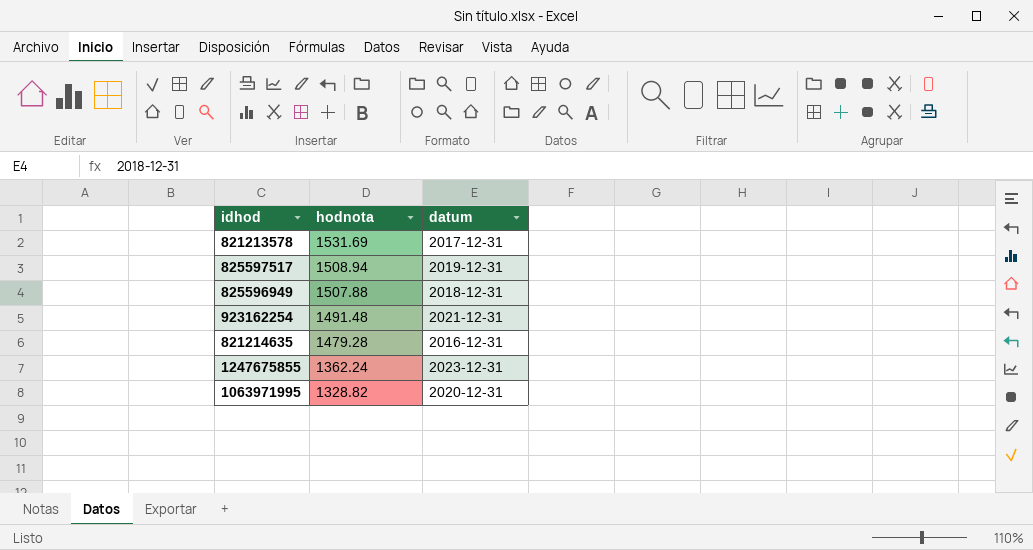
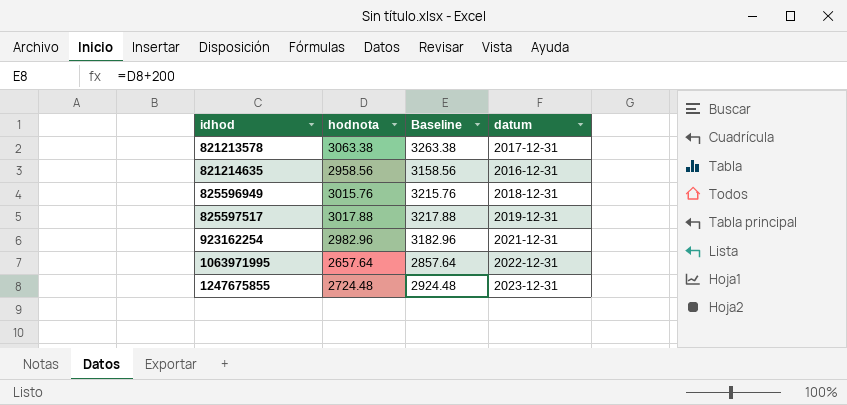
row order: hodnota descending -> idhod ascending
column Baseline | formula: none -> [hodnota] + 200
821213578 | hodnota: 1531.69 -> 3063.38
821214635 | hodnota: 1479.28 -> 2958.56
825596949 | hodnota: 1507.88 -> 3015.76
825597517 | hodnota: 1508.94 -> 3017.88
923162254 | hodnota: 1491.48 -> 2982.96
1063971995 | hodnota: 1328.82 -> 2657.64
1063971995 | datum: 2020-12-31 -> 2022-12-31
1247675855 | hodnota: 1362.24 -> 2724.48

